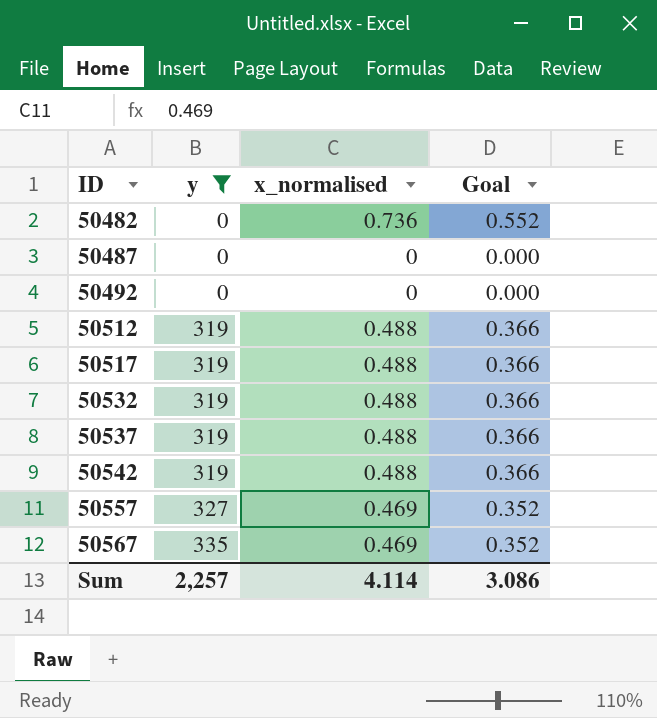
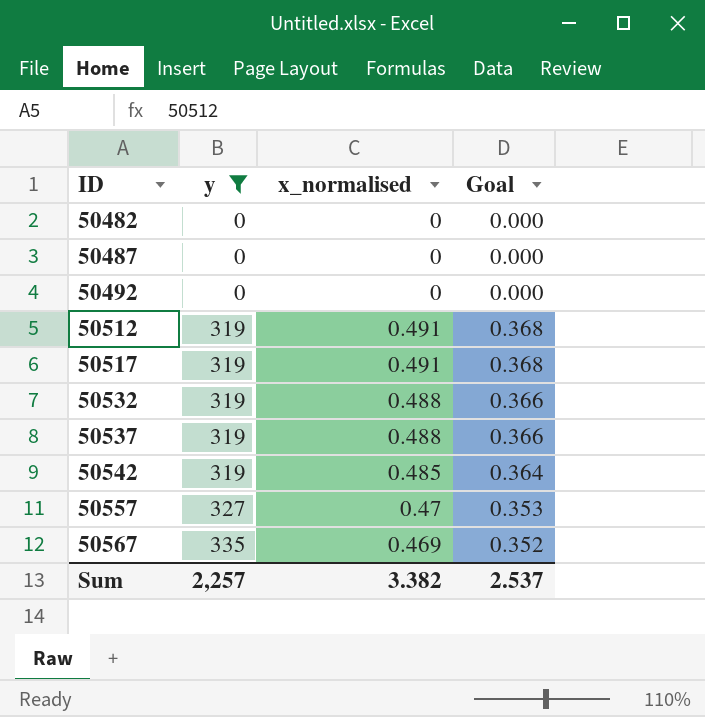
50482 | x_normalised: 0.736 -> 0
50482 | Goal: 0.552 -> 0.000
50512 | x_normalised: 0.488 -> 0.491
50512 | Goal: 0.366 -> 0.368
50517 | x_normalised: 0.488 -> 0.491
50517 | Goal: 0.366 -> 0.368
50542 | x_normalised: 0.488 -> 0.485
50542 | Goal: 0.366 -> 0.364
50557 | x_normalised: 0.469 -> 0.47
50557 | Goal: 0.352 -> 0.353
Sum | x_normalised: 4.114 -> 3.382
Sum | Goal: 3.086 -> 2.537

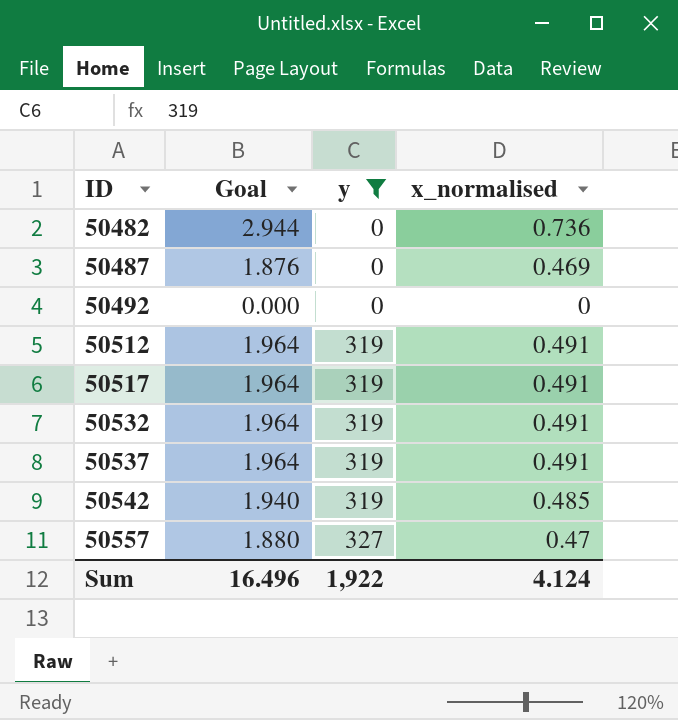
column Goal | formula: [x_normalised] * 0.75 -> [x_normalised] * 4
column Goal | position: 4 -> 2
row 50567: 335 | 0.469 | 0.352 -> none
50482 | x_normalised: 0 -> 0.736
50487 | x_normalised: 0 -> 0.469
50532 | x_normalised: 0.488 -> 0.491
50537 | x_normalised: 0.488 -> 0.491
Sum | Goal: 2.537 -> 16.496
Sum | y: 2,257 -> 1,922
Sum | x_normalised: 3.382 -> 4.124

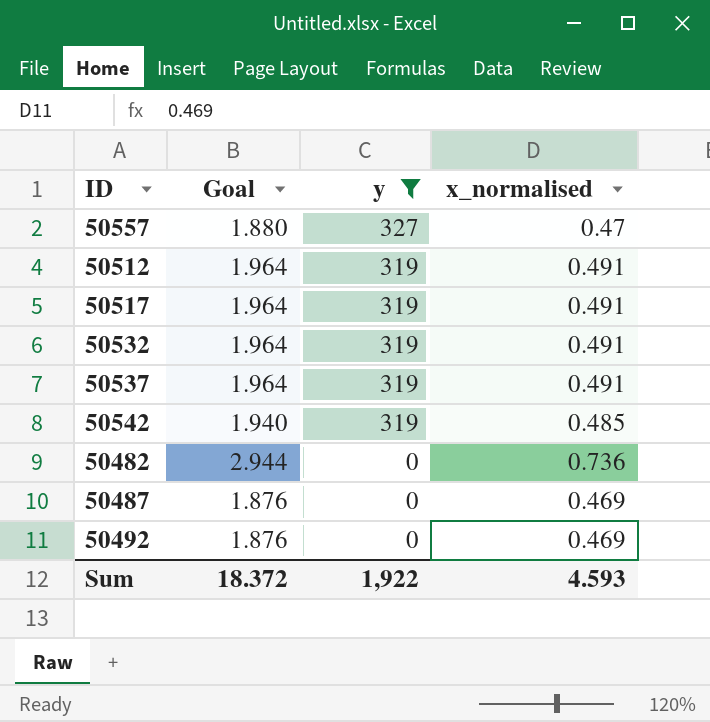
row order: ID ascending -> y descending
50492 | Goal: 0.000 -> 1.876
50492 | x_normalised: 0 -> 0.469
Sum | Goal: 16.496 -> 18.372
Sum | x_normalised: 4.124 -> 4.593

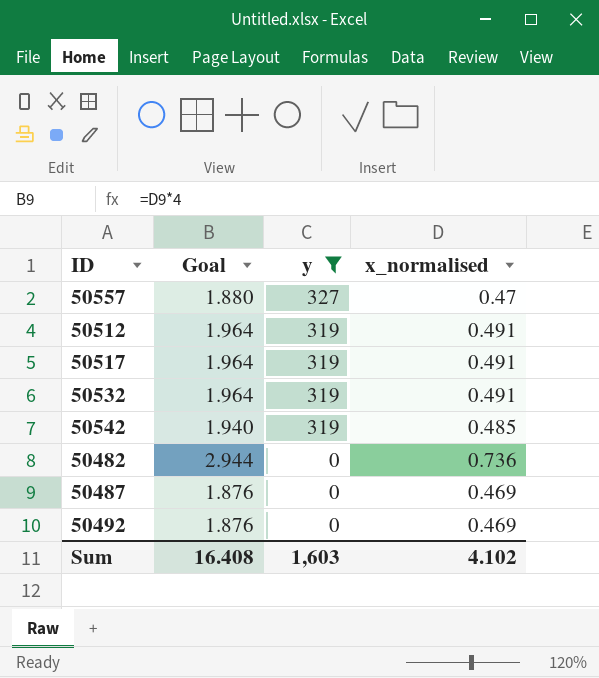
row 50537: 1.964 | 319 | 0.491 -> none
Sum | Goal: 18.372 -> 16.408
Sum | y: 1,922 -> 1,603
Sum | x_normalised: 4.593 -> 4.102

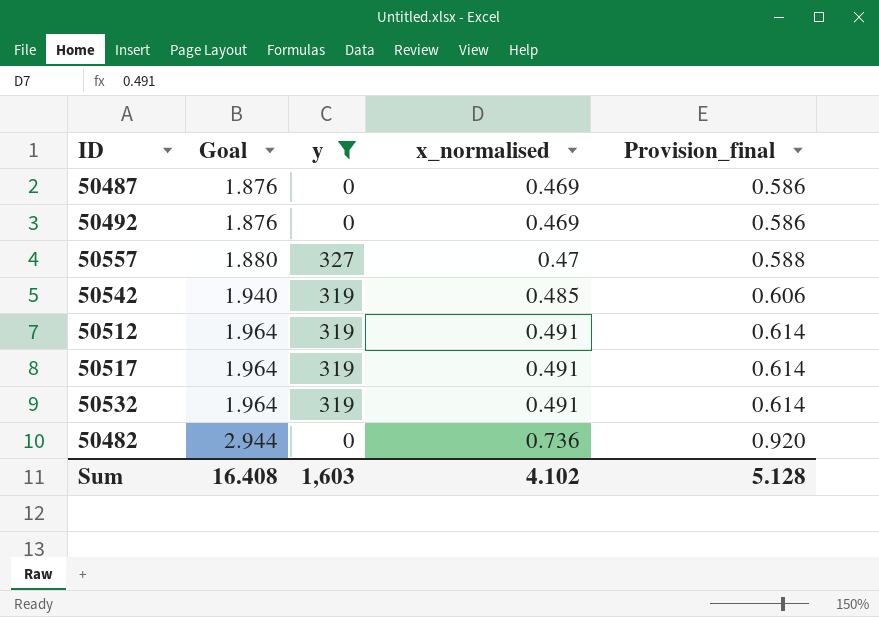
row order: y descending -> Goal ascending
column Provision_final | formula: none -> [x_normalised] * 1.25

